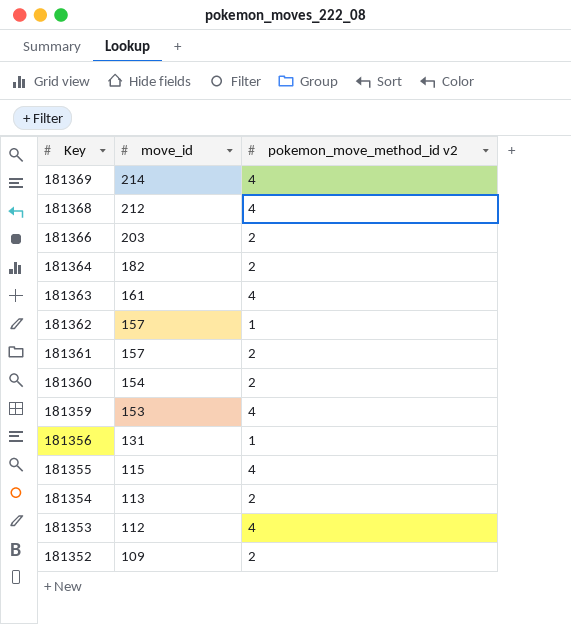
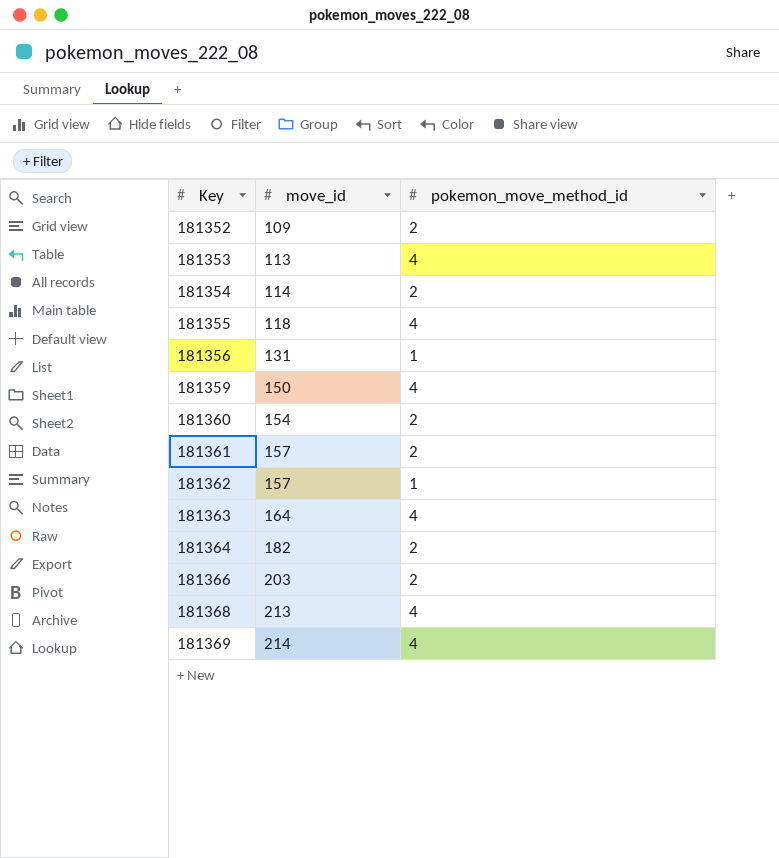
row order: Key descending -> Key ascending
column name: pokemon_move_method_id v2 -> pokemon_move_method_id
181353 | move_id: 112 -> 113
181354 | move_id: 113 -> 114
181355 | move_id: 115 -> 118
181359 | move_id: 153 -> 150
181363 | move_id: 161 -> 164
181368 | move_id: 212 -> 213

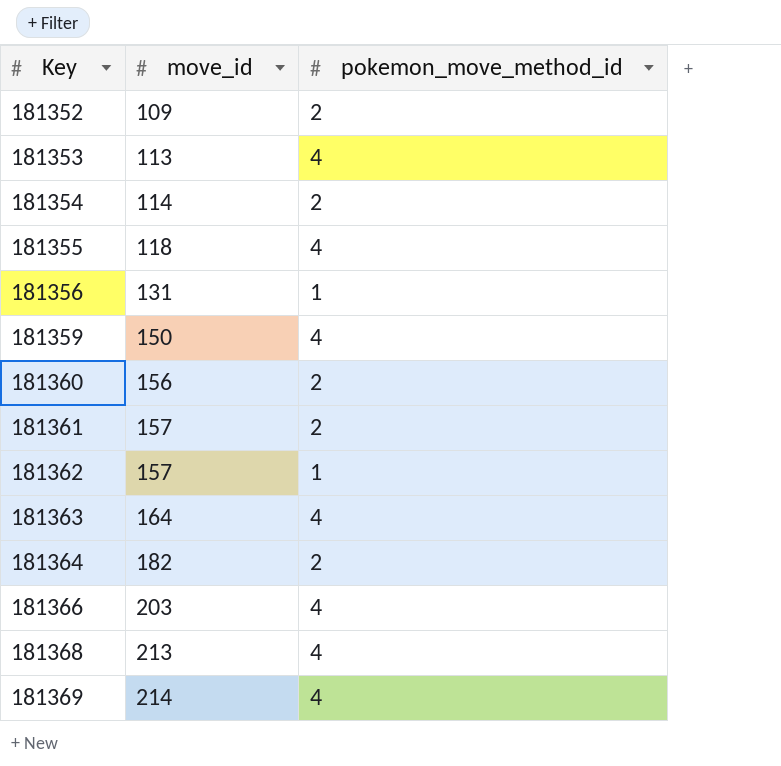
181360 | move_id: 154 -> 156
181366 | pokemon_move_method_id: 2 -> 4

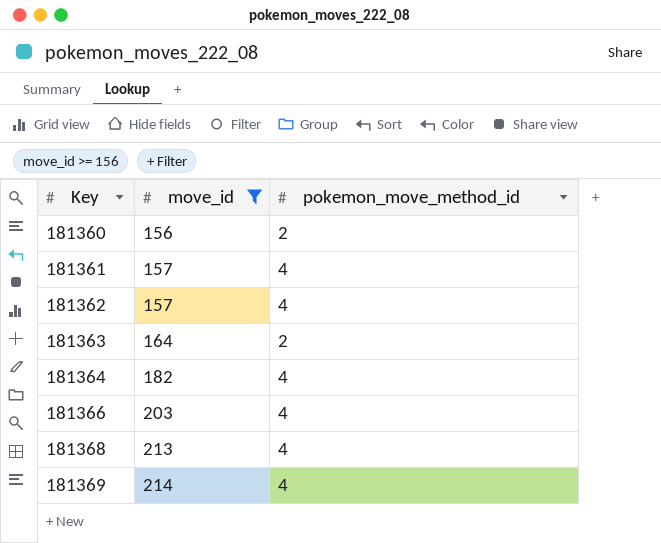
filter: none -> move_id >= 156
181361 | pokemon_move_method_id: 2 -> 4
181362 | pokemon_move_method_id: 1 -> 4
181363 | pokemon_move_method_id: 4 -> 2
181364 | pokemon_move_method_id: 2 -> 4

